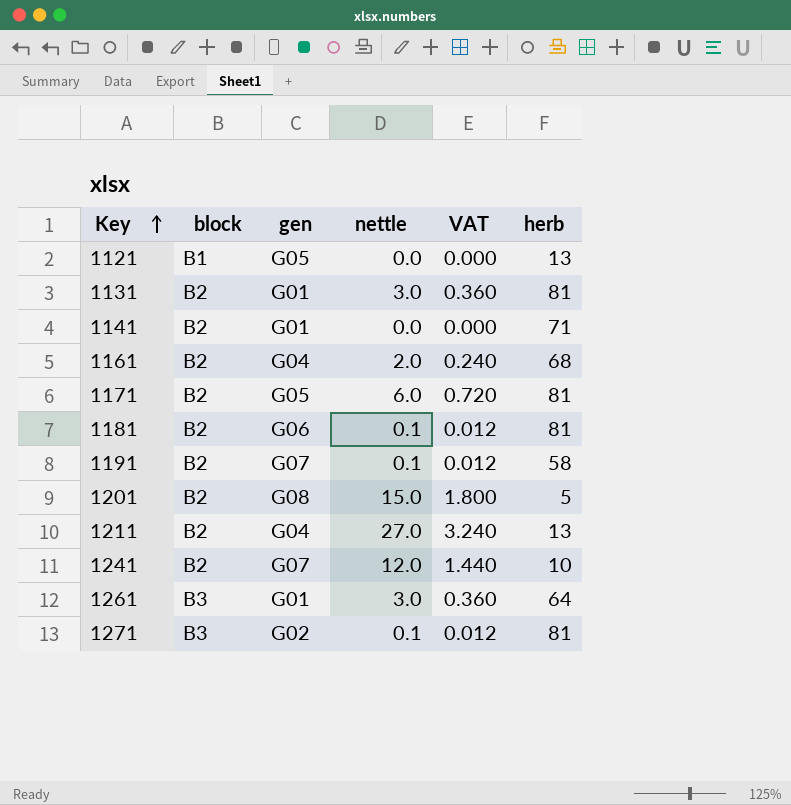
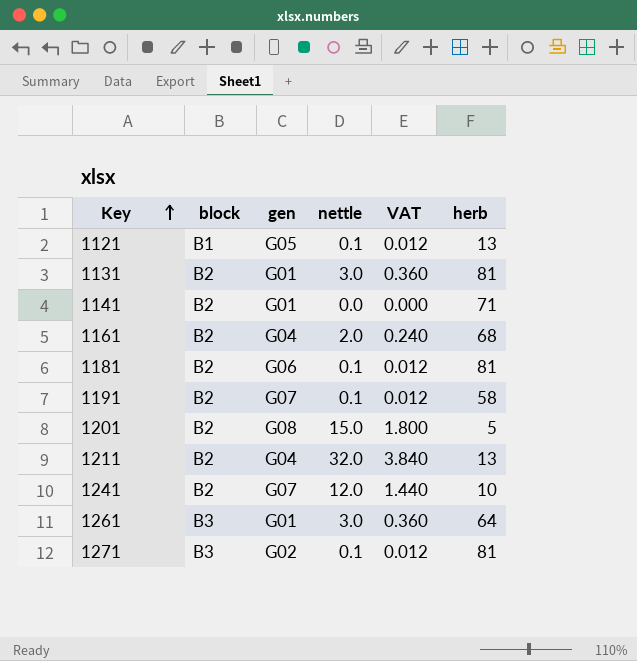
row 1171: B2 | G05 | 6.0 | 0.720 | 81 -> none
1121 | nettle: 0.0 -> 0.1
1121 | VAT: 0.000 -> 0.012
1211 | nettle: 27.0 -> 32.0
1211 | VAT: 3.240 -> 3.840

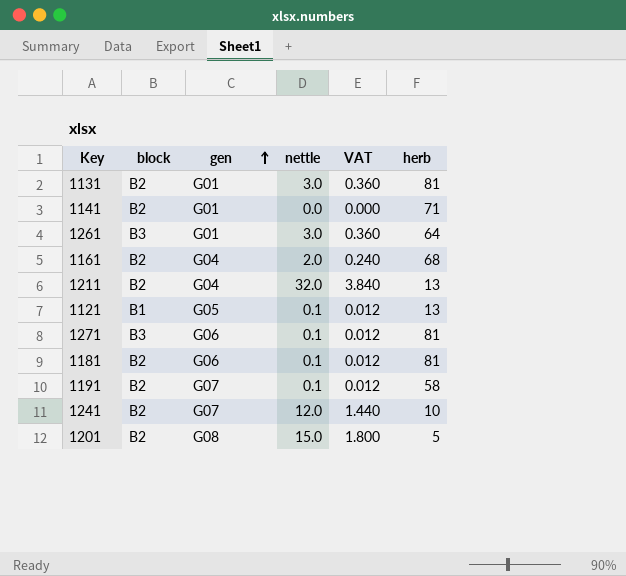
row order: Key ascending -> gen ascending
1271 | gen: G02 -> G06

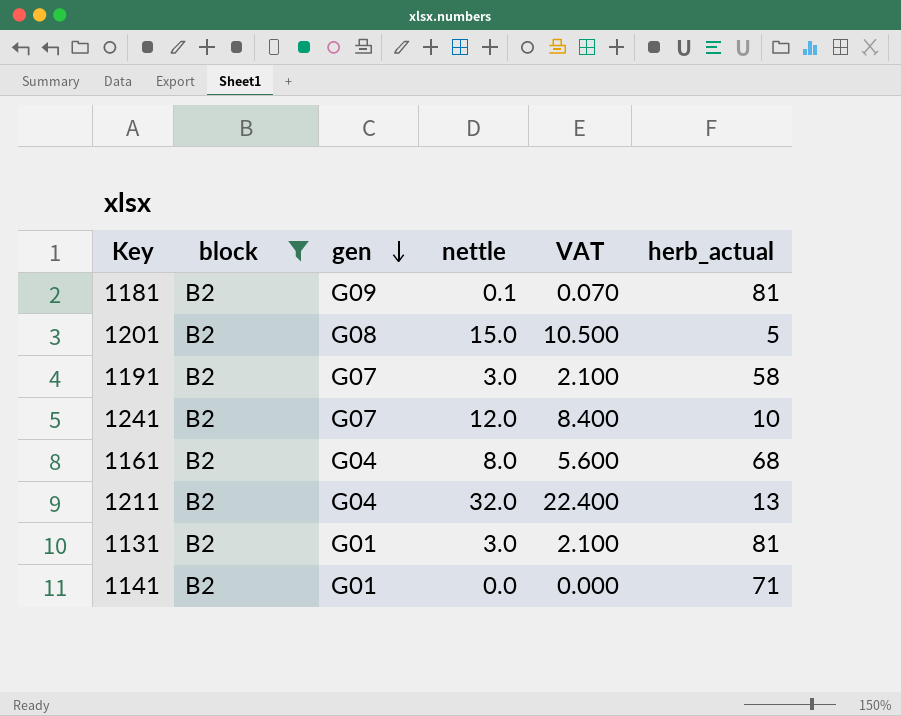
filter: none -> block = B2
row order: gen ascending -> gen descending
column VAT | formula: [nettle] * 0.12 -> [nettle] * 0.7
column name: herb -> herb_actual
1181 | gen: G06 -> G09
1191 | nettle: 0.1 -> 3.0
1161 | nettle: 2.0 -> 8.0

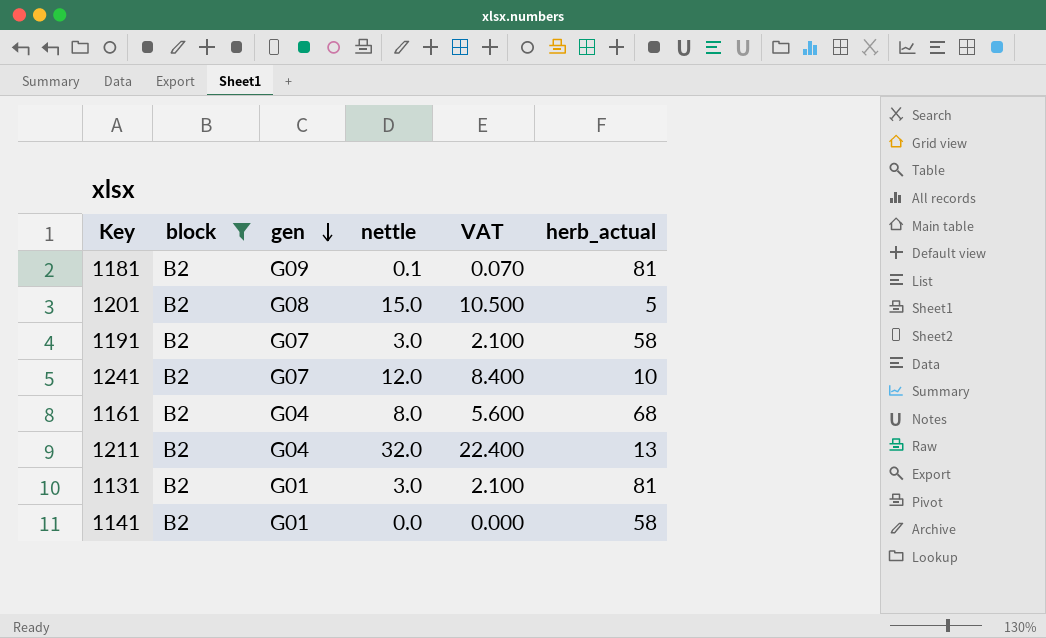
1141 | herb_actual: 71 -> 58

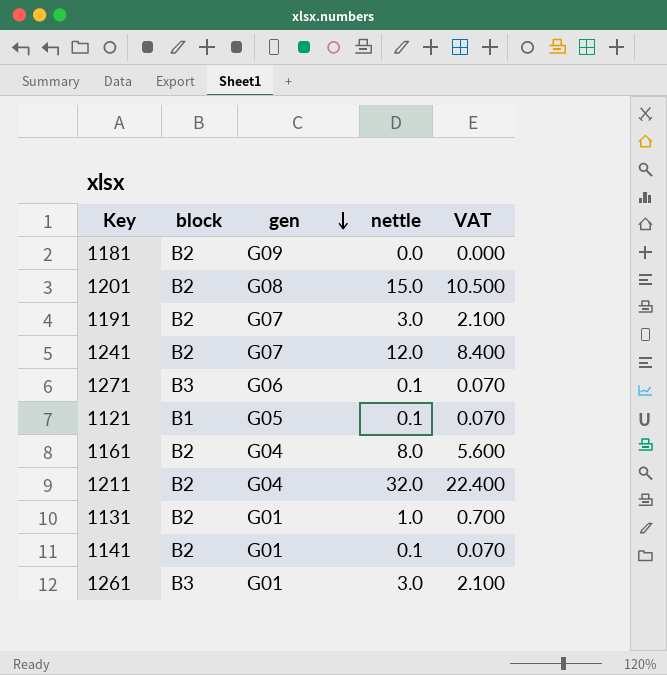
filter: block = B2 -> none
column herb_actual | position: 6 -> none
1181 | nettle: 0.1 -> 0.0
1181 | VAT: 0.070 -> 0.000
1131 | nettle: 3.0 -> 1.0
1131 | VAT: 2.100 -> 0.700
1141 | nettle: 0.0 -> 0.1
1141 | VAT: 0.000 -> 0.070

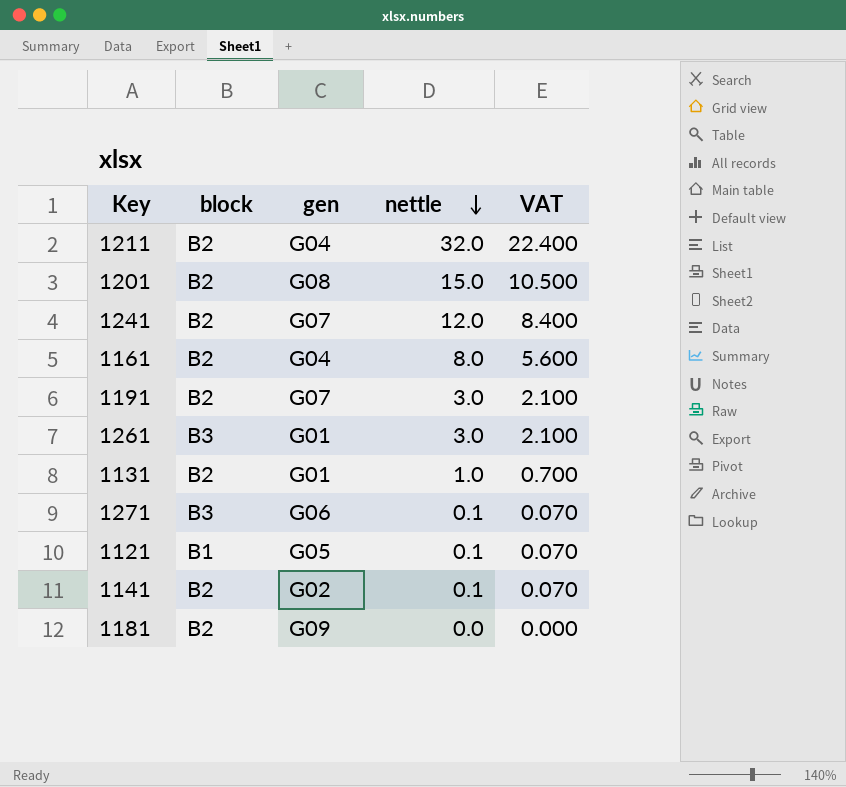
row order: gen descending -> nettle descending
1141 | gen: G01 -> G02

